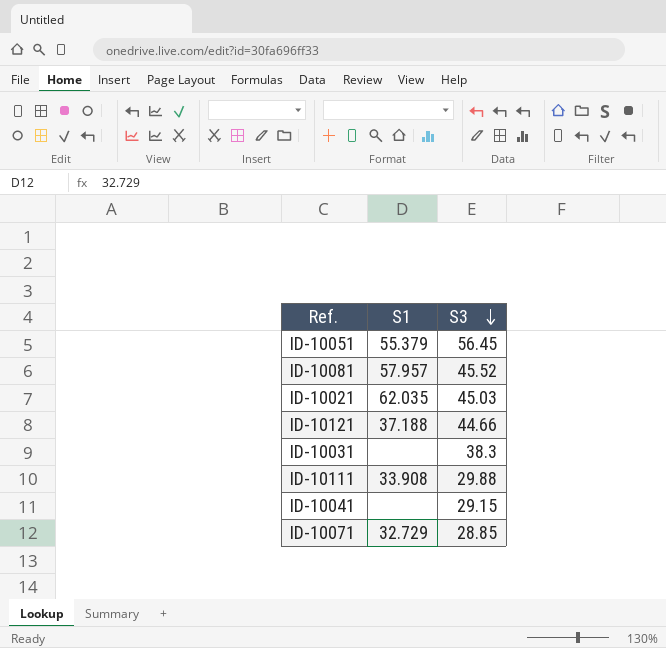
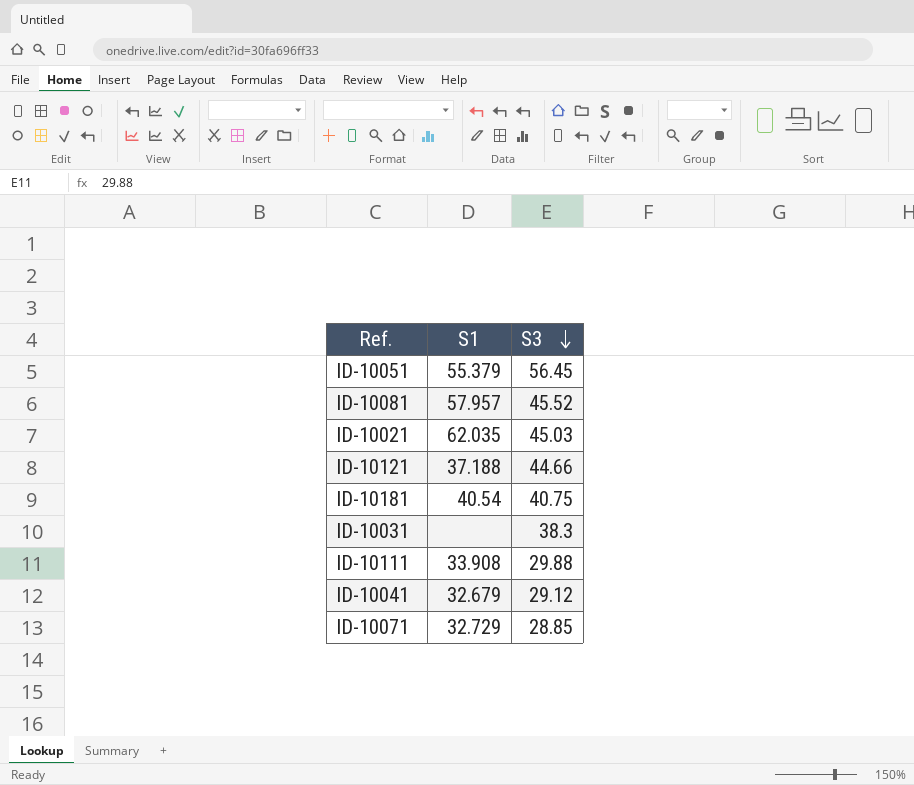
row ID-10181: none -> 40.54 | 40.75
ID-10041 | S1: none -> 32.679
ID-10041 | S3: 29.15 -> 29.12

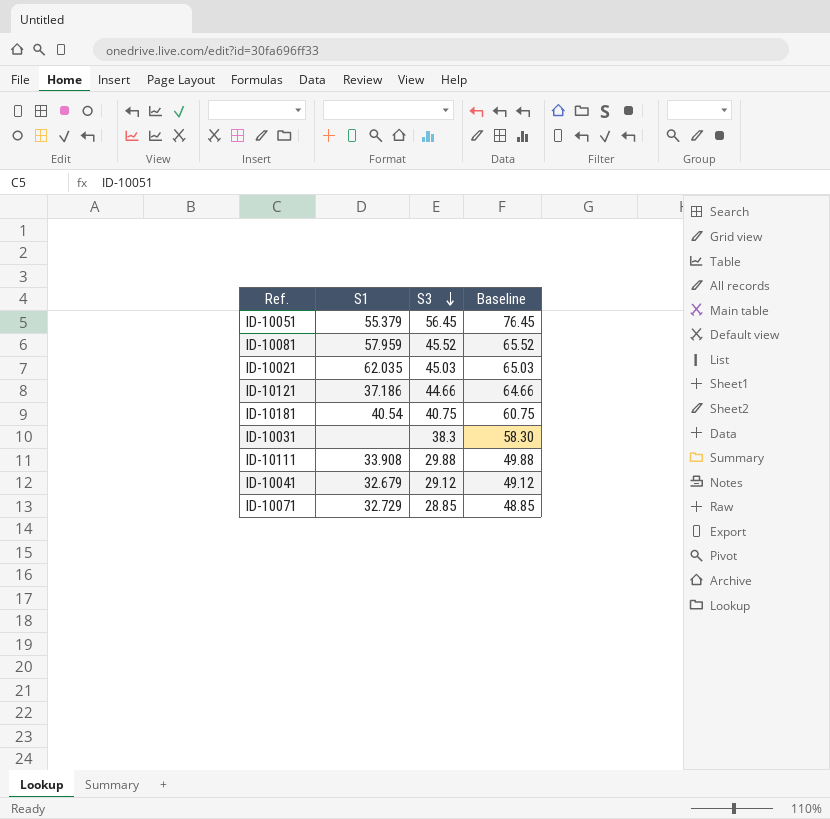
column Baseline | formula: none -> [S3] + 20
ID-10081 | S1: 57.957 -> 57.959
ID-10121 | S1: 37.188 -> 37.186

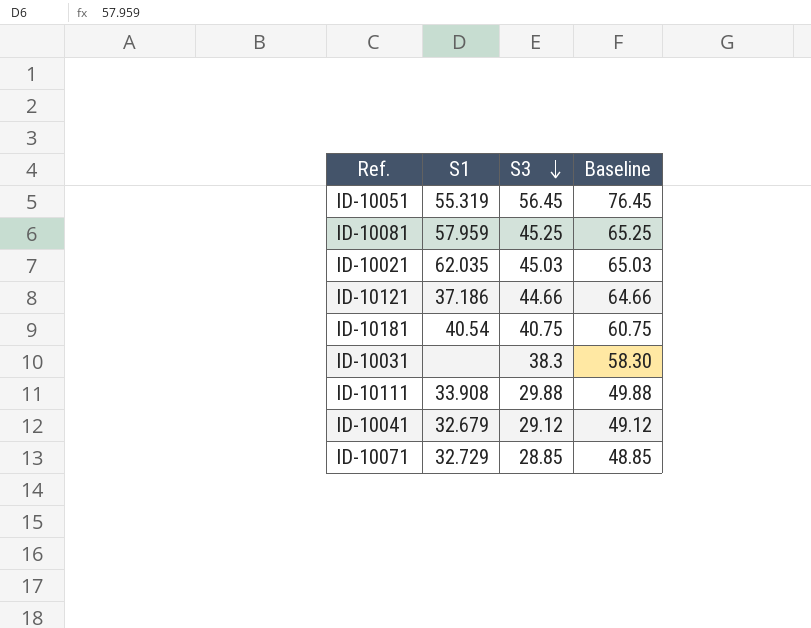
ID-10051 | S1: 55.379 -> 55.319
ID-10081 | S3: 45.52 -> 45.25
ID-10081 | Baseline: 65.52 -> 65.25

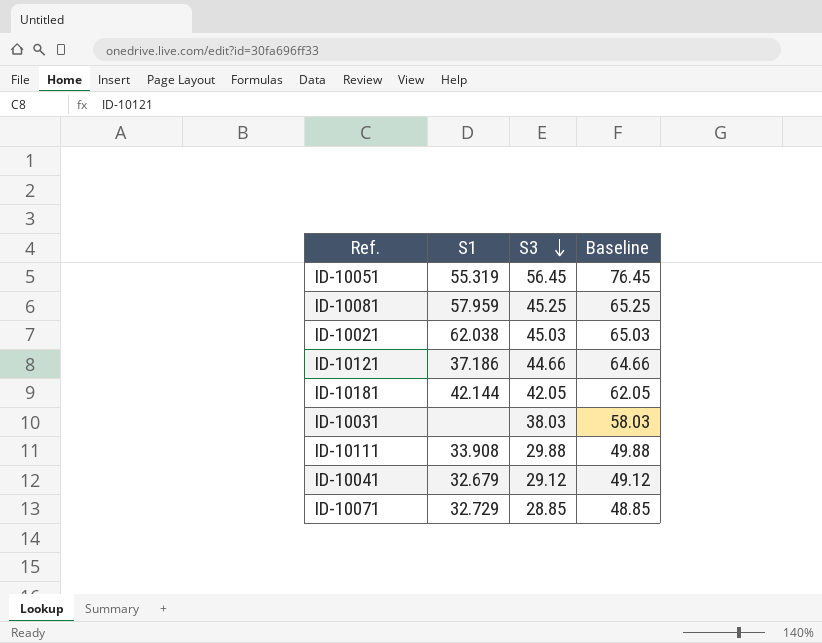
ID-10021 | S1: 62.035 -> 62.038
ID-10181 | S1: 40.54 -> 42.144
ID-10181 | S3: 40.75 -> 42.05
ID-10181 | Baseline: 60.75 -> 62.05
ID-10031 | S3: 38.3 -> 38.03
ID-10031 | Baseline: 58.30 -> 58.03

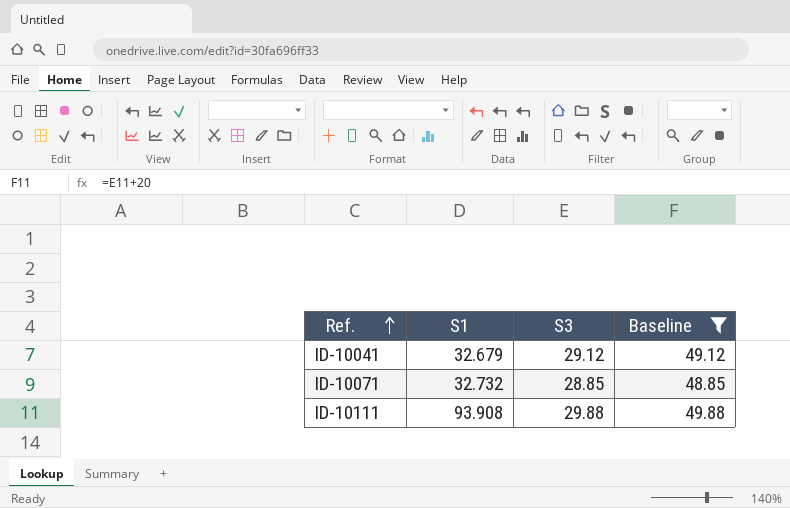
filter: none -> Baseline <= 49.88
row order: S3 descending -> Ref. ascending
ID-10071 | S1: 32.729 -> 32.732
ID-10111 | S1: 33.908 -> 93.908

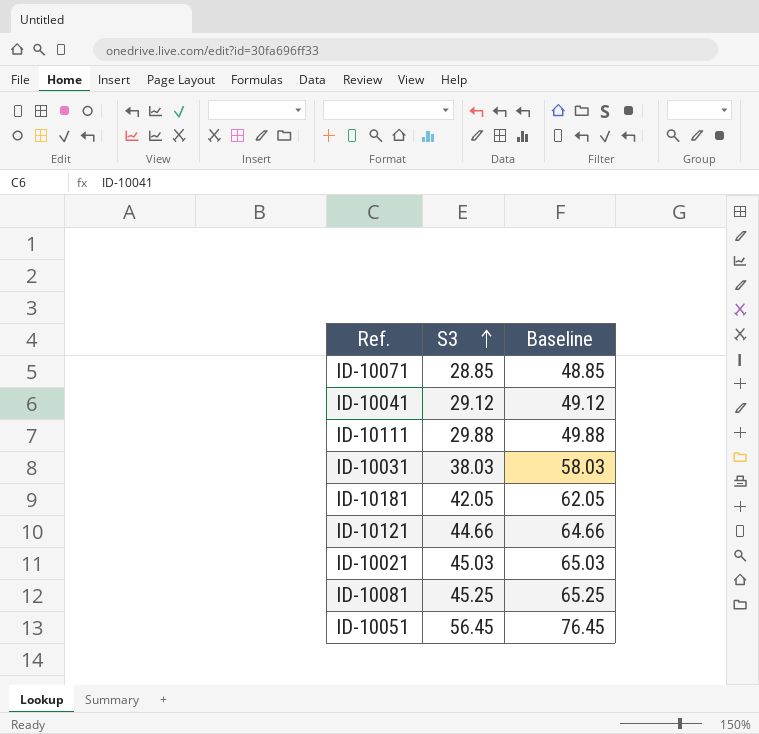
filter: Baseline <= 49.88 -> none
row order: Ref. ascending -> S3 ascending
column S1 | position: 2 -> none

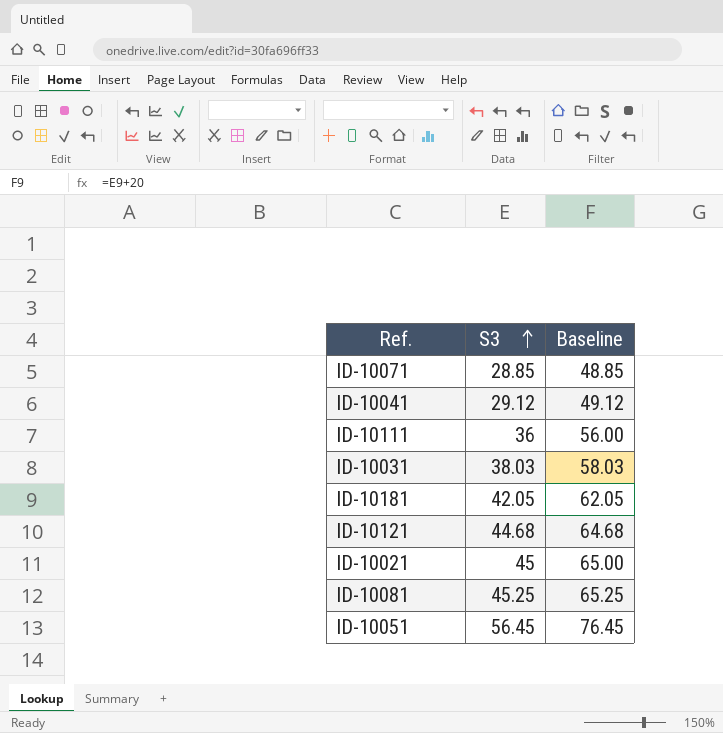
ID-10111 | S3: 29.88 -> 36
ID-10111 | Baseline: 49.88 -> 56.00
ID-10121 | S3: 44.66 -> 44.68
ID-10121 | Baseline: 64.66 -> 64.68
ID-10021 | S3: 45.03 -> 45
ID-10021 | Baseline: 65.03 -> 65.00

